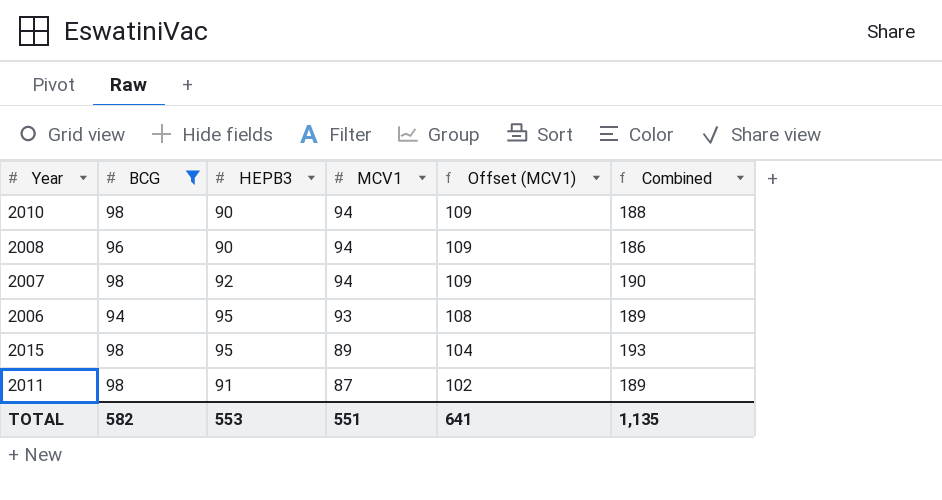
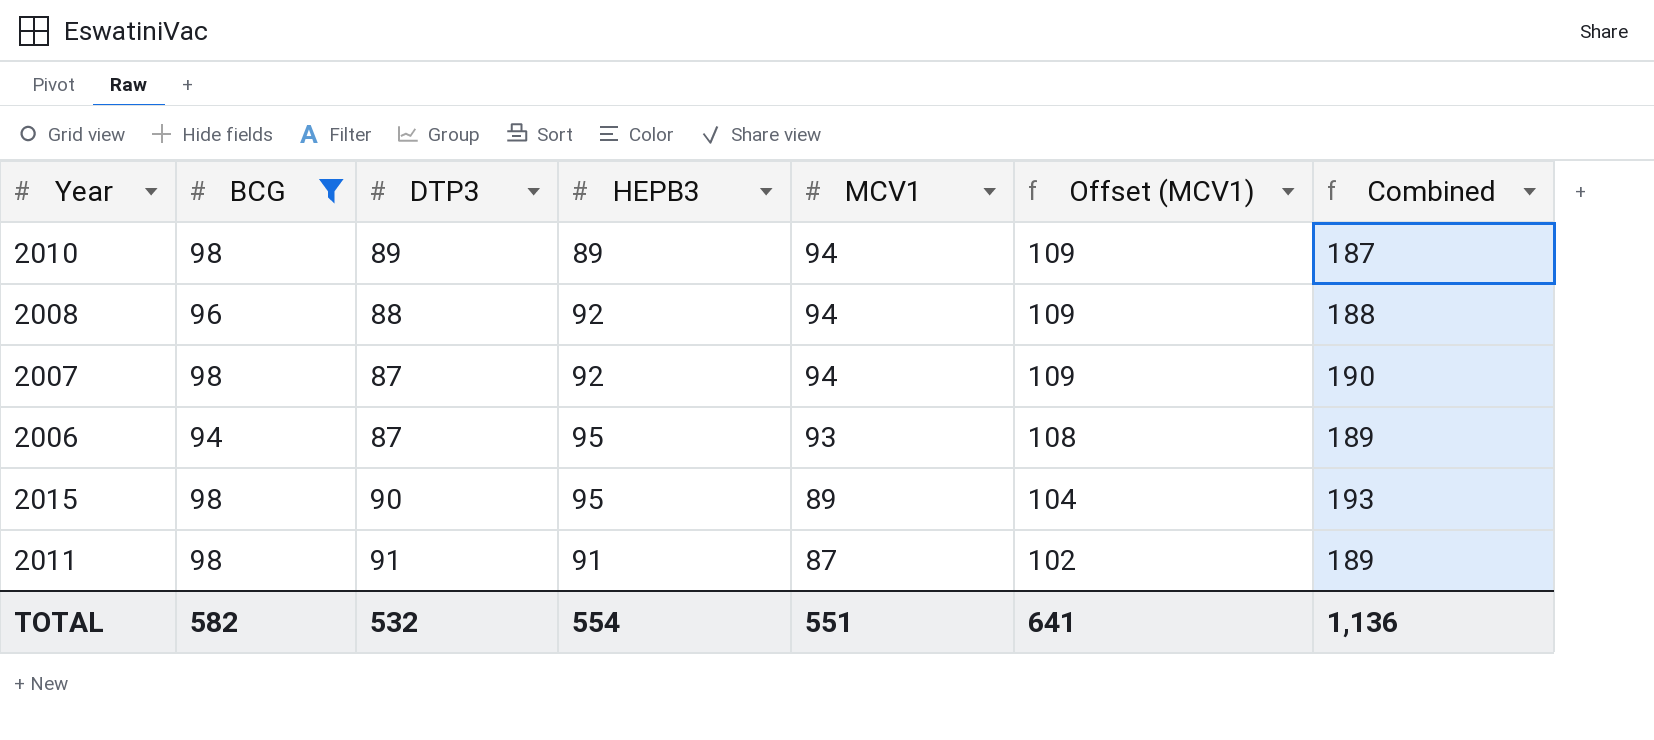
column DTP3 | position: none -> 3
2010 | HEPB3: 90 -> 89
2010 | Combined: 188 -> 187
2008 | HEPB3: 90 -> 92
2008 | Combined: 186 -> 188
TOTAL | HEPB3: 553 -> 554
TOTAL | Combined: 1,135 -> 1,136

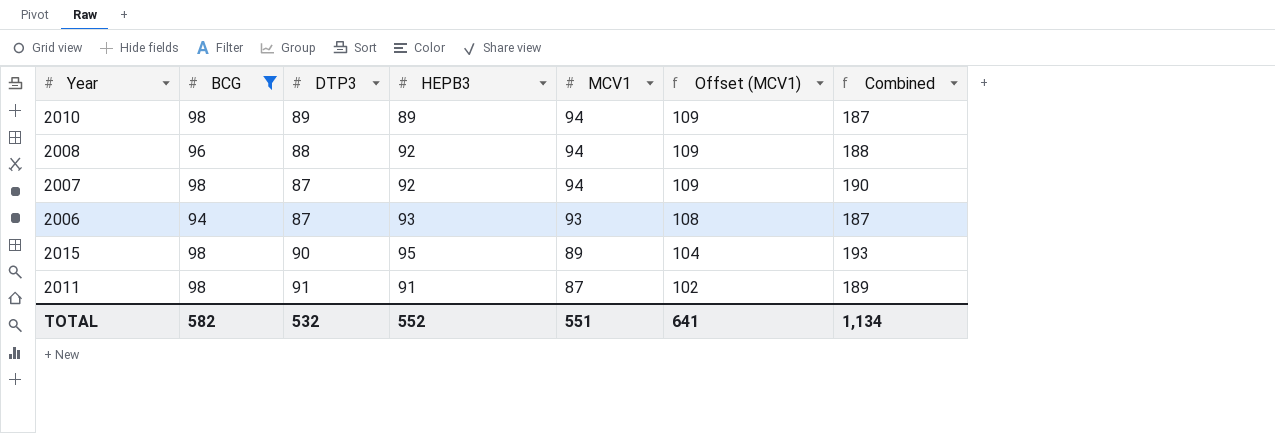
2006 | HEPB3: 95 -> 93
2006 | Combined: 189 -> 187
TOTAL | HEPB3: 554 -> 552
TOTAL | Combined: 1,136 -> 1,134

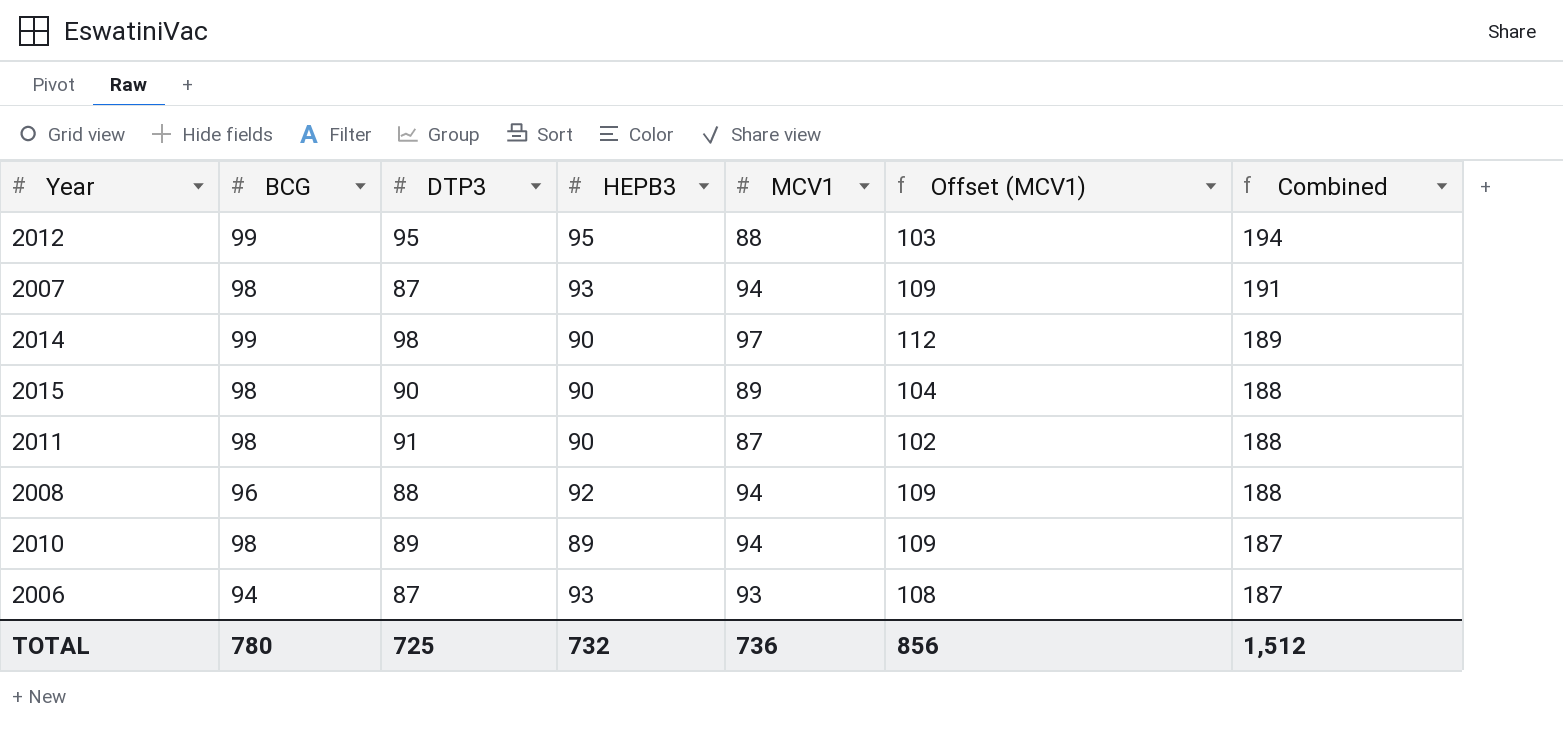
filter: BCG != 99 -> none
row order: MCV1 descending -> Combined descending
2007 | HEPB3: 92 -> 93
2007 | Combined: 190 -> 191
2015 | HEPB3: 95 -> 90
2015 | Combined: 193 -> 188
2011 | HEPB3: 91 -> 90
2011 | Combined: 189 -> 188
TOTAL | BCG: 582 -> 780
TOTAL | DTP3: 532 -> 725
TOTAL | HEPB3: 552 -> 732
TOTAL | MCV1: 551 -> 736
TOTAL | Offset (MCV1): 641 -> 856
TOTAL | Combined: 1,134 -> 1,512

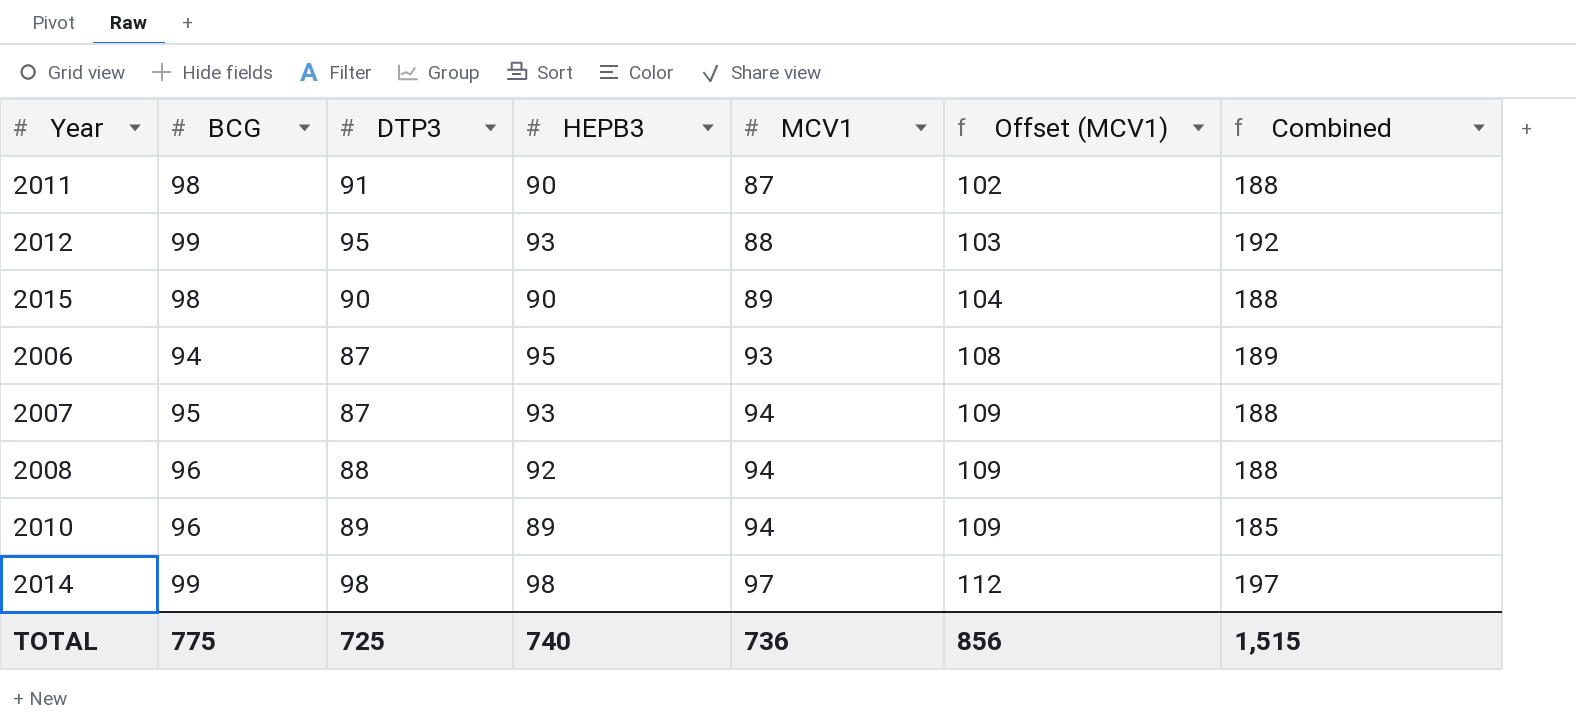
row order: Combined descending -> MCV1 ascending
2012 | HEPB3: 95 -> 93
2012 | Combined: 194 -> 192
2006 | HEPB3: 93 -> 95
2006 | Combined: 187 -> 189
2007 | BCG: 98 -> 95
2007 | Combined: 191 -> 188
2010 | BCG: 98 -> 96
2010 | Combined: 187 -> 185
2014 | HEPB3: 90 -> 98
2014 | Combined: 189 -> 197
TOTAL | BCG: 780 -> 775
TOTAL | HEPB3: 732 -> 740
TOTAL | Combined: 1,512 -> 1,515

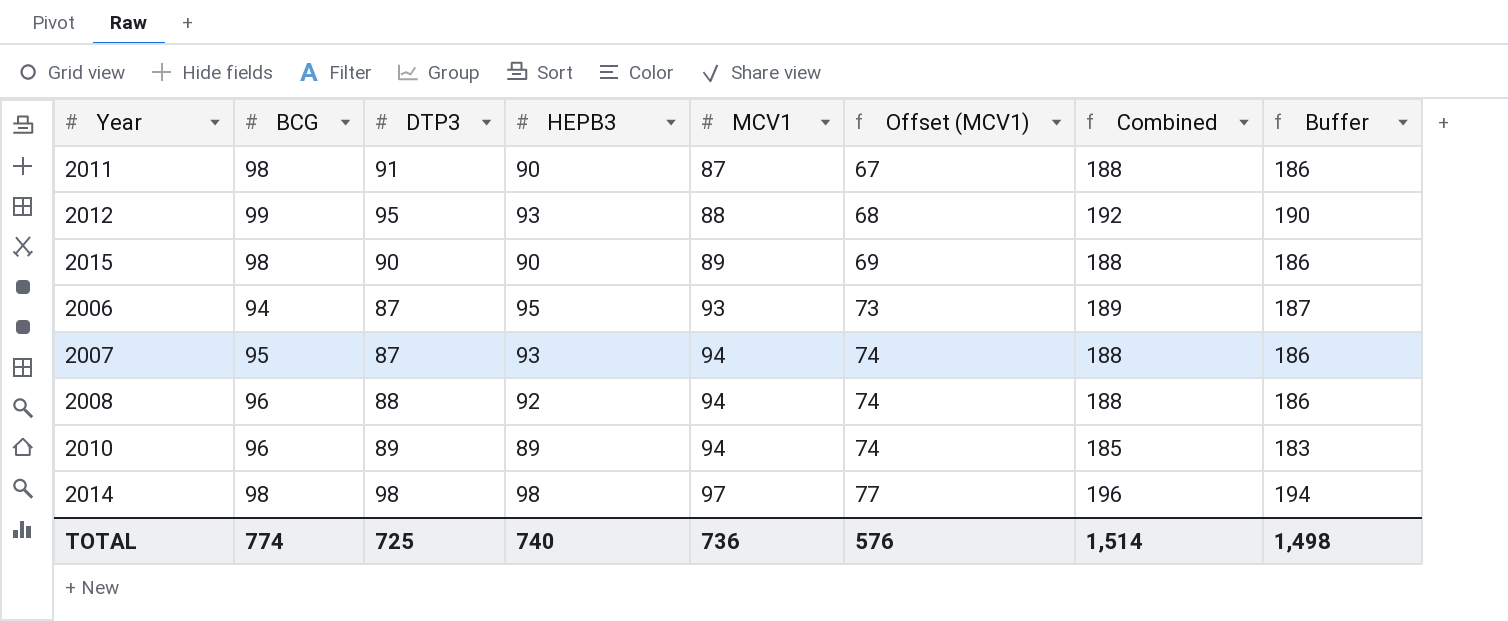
column Offset (MCV1) | formula: [MCV1] + 15 -> [MCV1] - 20
column Buffer | formula: none -> [Combined] - 2
2014 | BCG: 99 -> 98
2014 | Combined: 197 -> 196
TOTAL | BCG: 775 -> 774
TOTAL | Offset (MCV1): 856 -> 576
TOTAL | Combined: 1,515 -> 1,514

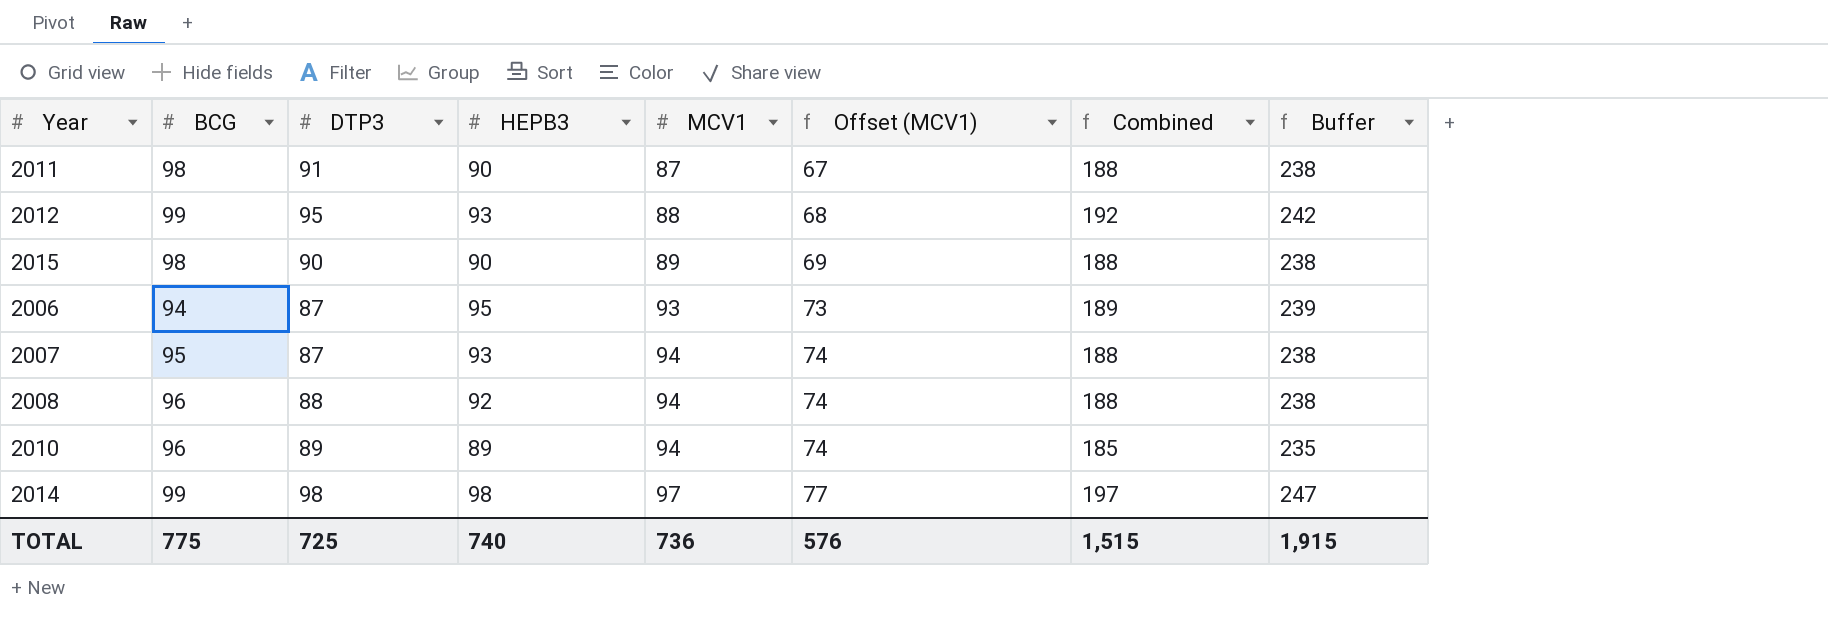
column Buffer | formula: [Combined] - 2 -> [Combined] + 50
2014 | BCG: 98 -> 99
2014 | Combined: 196 -> 197
TOTAL | BCG: 774 -> 775
TOTAL | Combined: 1,514 -> 1,515
TOTAL | Buffer: 1,498 -> 1,915

